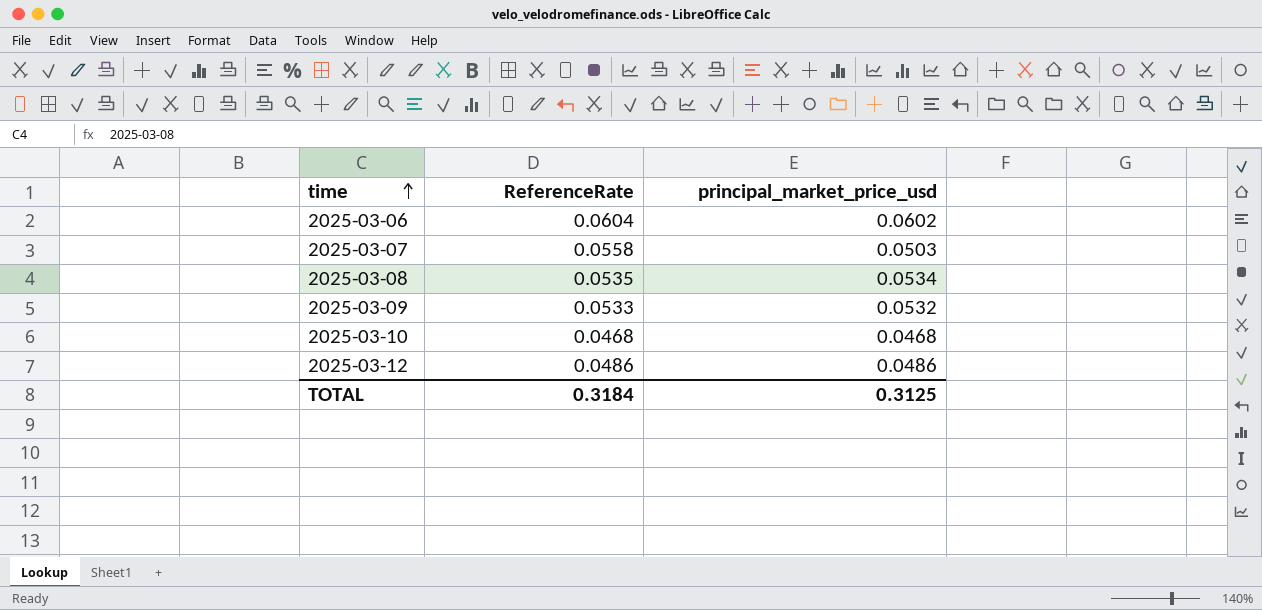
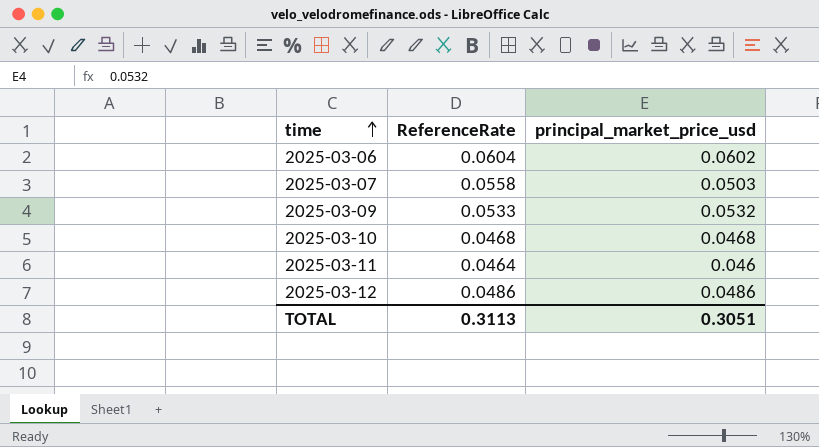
row 2025-03-08: 0.0535 | 0.0534 -> none
row 2025-03-11: none -> 0.0464 | 0.046
TOTAL | ReferenceRate: 0.3184 -> 0.3113
TOTAL | principal_market_price_usd: 0.3125 -> 0.3051

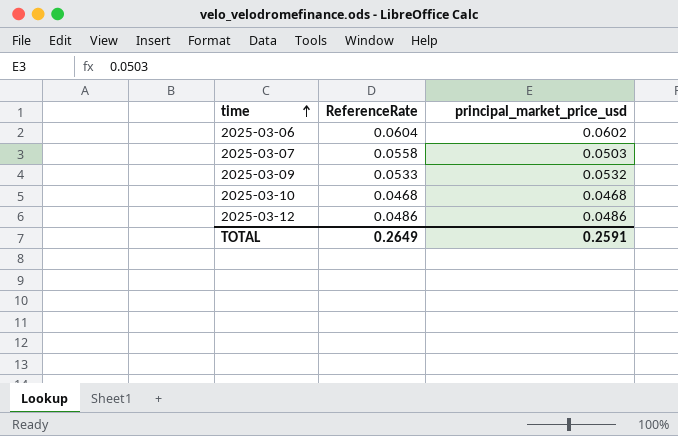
row 2025-03-11: 0.0464 | 0.046 -> none
TOTAL | ReferenceRate: 0.3113 -> 0.2649
TOTAL | principal_market_price_usd: 0.3051 -> 0.2591

